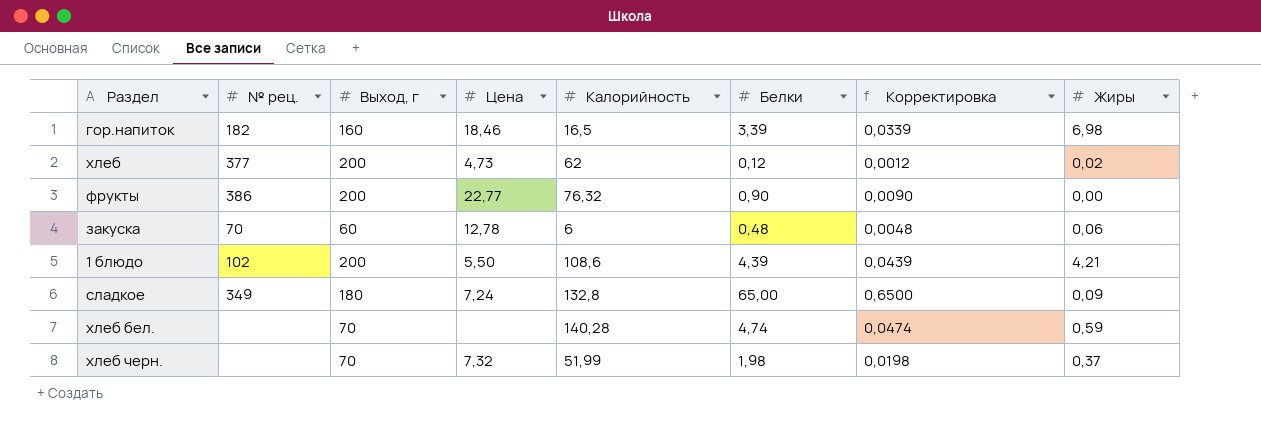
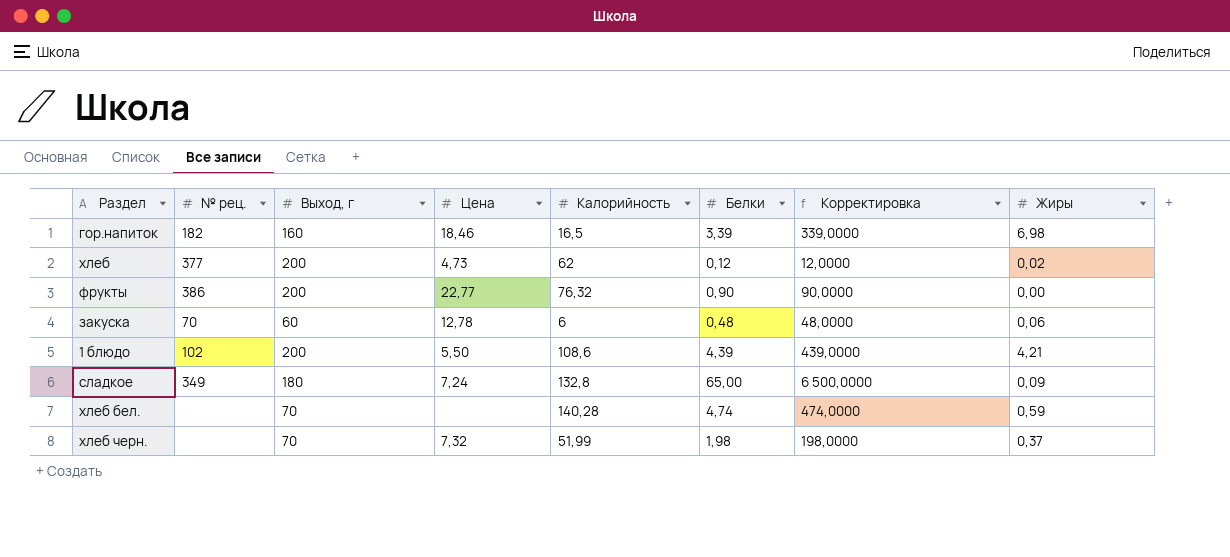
column Корректировка | formula: [Белки] * 0,01 -> [Белки] * 100

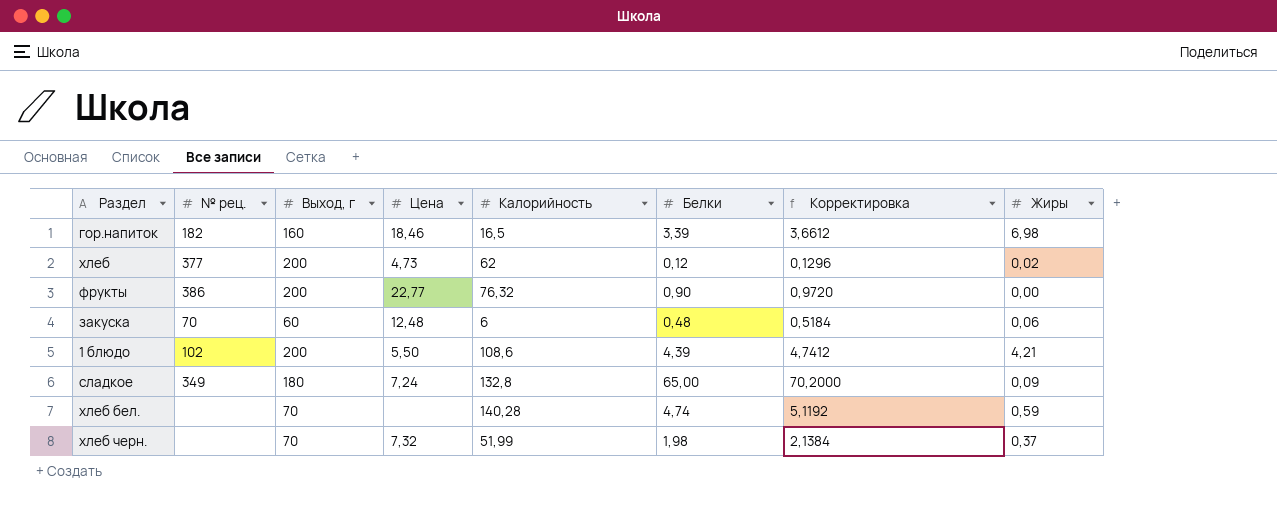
column Корректировка | formula: [Белки] * 100 -> [Белки] * 1,08
закуска | Цена: 12,78 -> 12,48

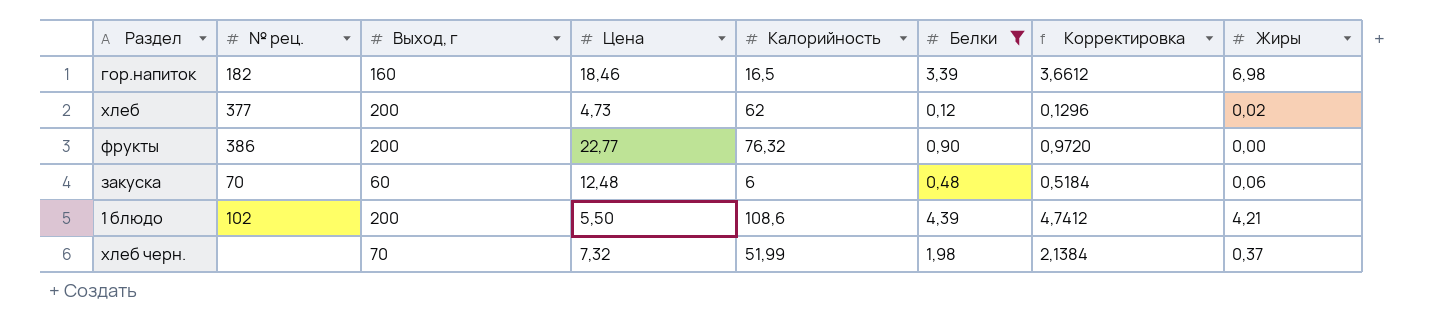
filter: none -> Белки <= 4,39

